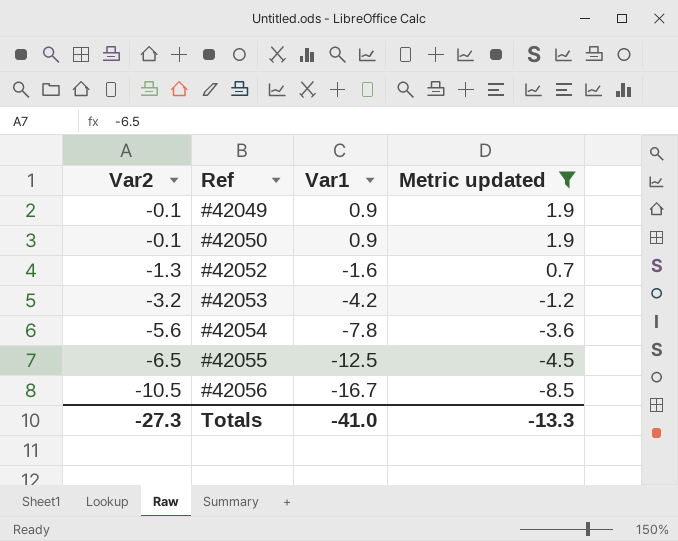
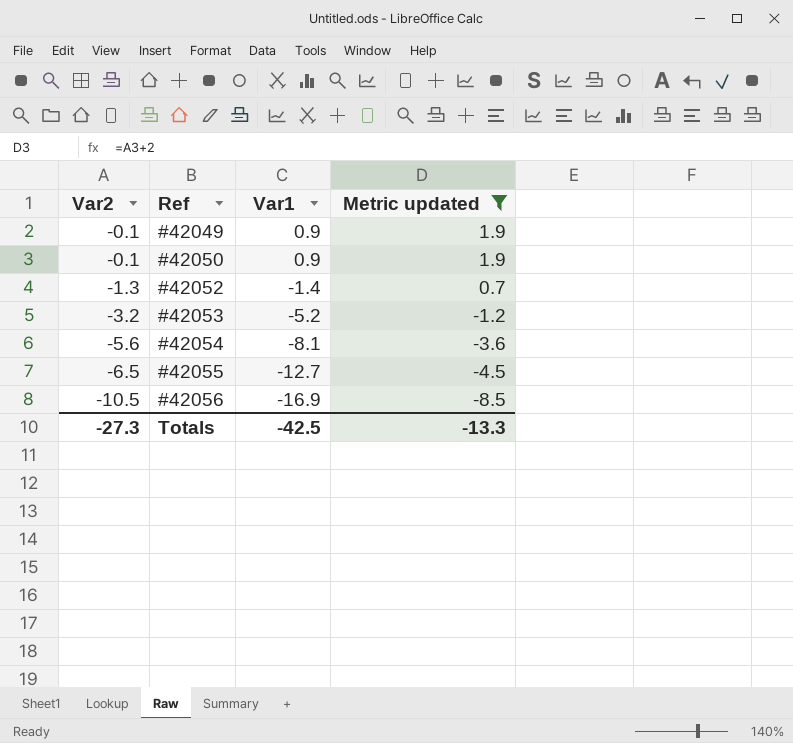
#42052 | Var1: -1.6 -> -1.4
#42053 | Var1: -4.2 -> -5.2
#42054 | Var1: -7.8 -> -8.1
#42055 | Var1: -12.5 -> -12.7
#42056 | Var1: -16.7 -> -16.9
Totals | Var1: -41.0 -> -42.5

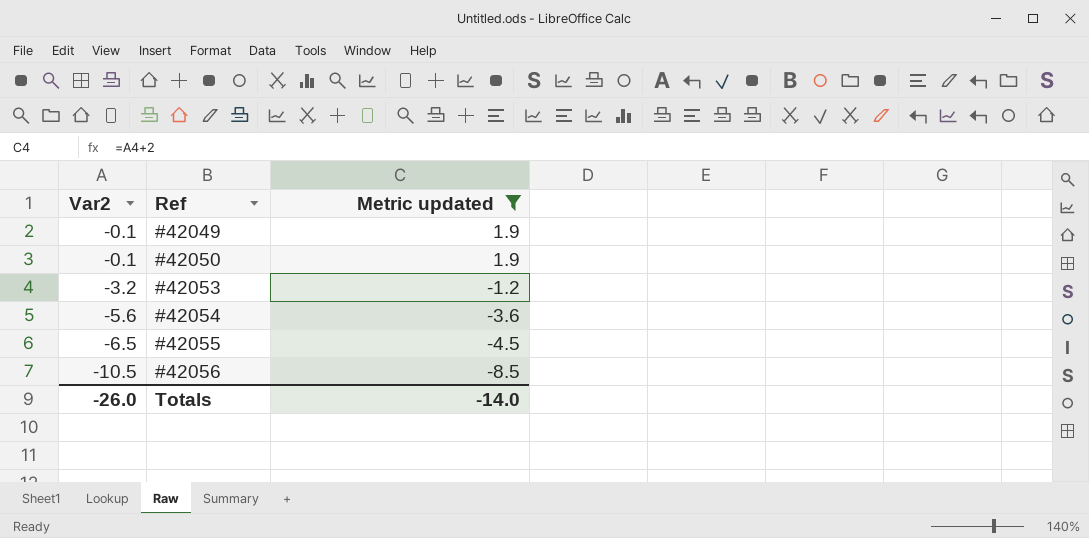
column Var1 | position: 3 -> none
row #42052: -1.3 | -1.4 | 0.7 -> none
Totals | Var2: -27.3 -> -26.0
Totals | Metric updated: -13.3 -> -14.0

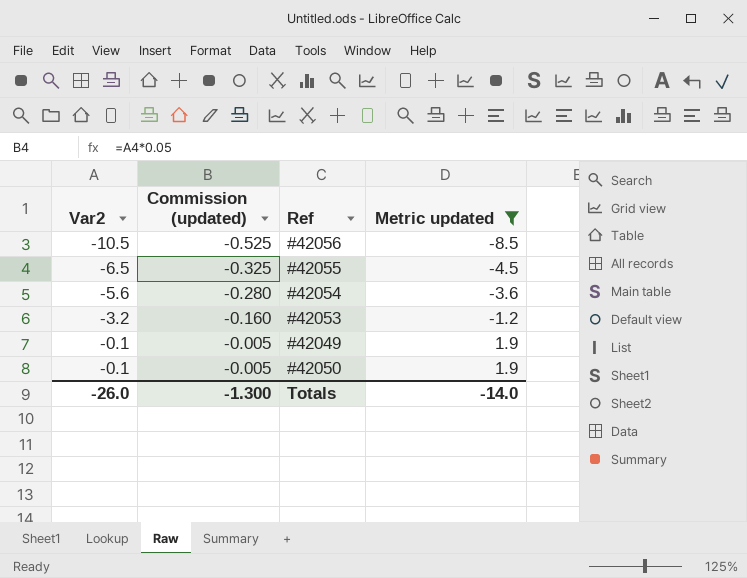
row order: Var2 descending -> Var2 ascending
column Commission (updated) | formula: none -> [Var2] * 0.05

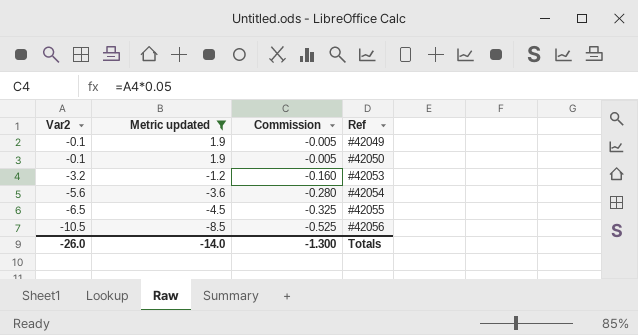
row order: Var2 ascending -> Var2 descending
column Metric updated | position: 4 -> 2
column name: Commission (updated) -> Commission

